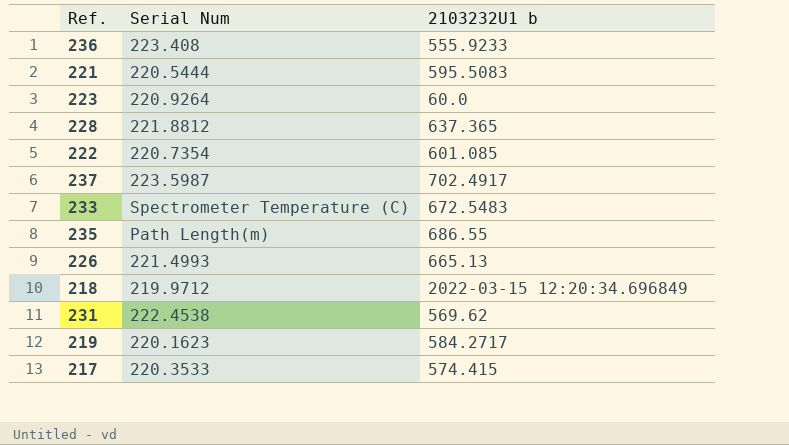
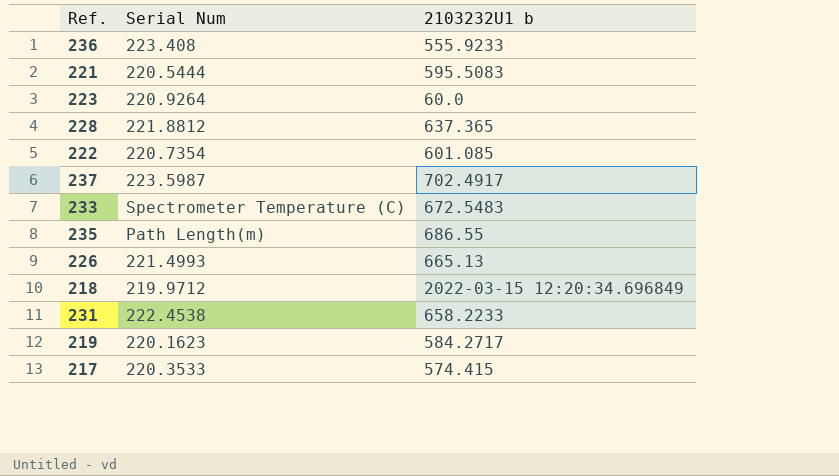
231 | 2103232U1 b: 569.62 -> 658.2233

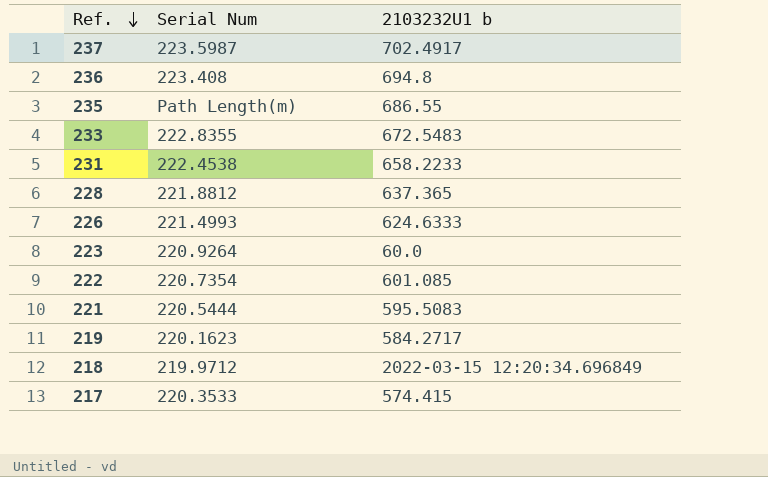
row order: none -> Ref. descending
236 | 2103232U1 b: 555.9233 -> 694.8
233 | Serial Num: Spectrometer Temperature (C) -> 222.8355
226 | 2103232U1 b: 665.13 -> 624.6333

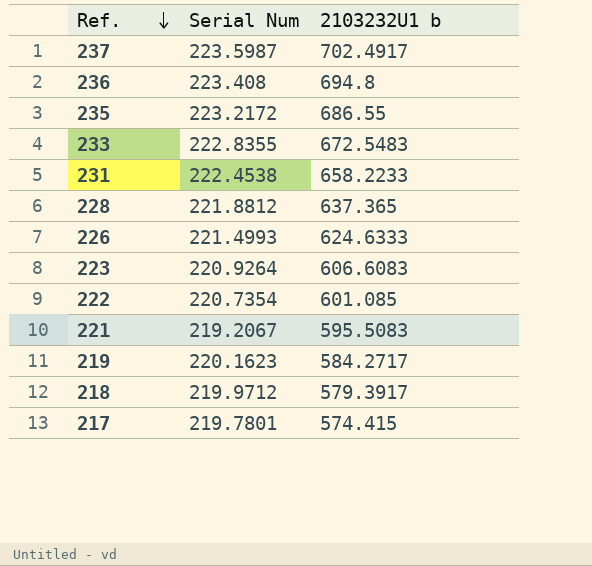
235 | Serial Num: Path Length(m) -> 223.2172
223 | 2103232U1 b: 60.0 -> 606.6083
221 | Serial Num: 220.5444 -> 219.2067
218 | 2103232U1 b: 2022-03-15 12:20:34.696849 -> 579.3917
217 | Serial Num: 220.3533 -> 219.7801

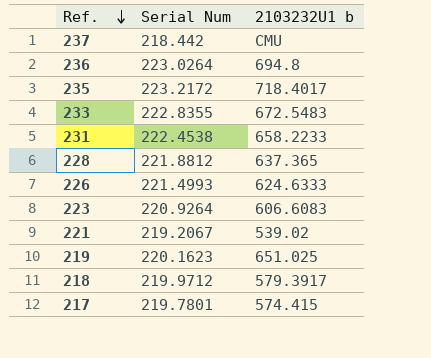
row 222: 220.7354 | 601.085 -> none
237 | Serial Num: 223.5987 -> 218.442
237 | 2103232U1 b: 702.4917 -> CMU
236 | Serial Num: 223.408 -> 223.0264
235 | 2103232U1 b: 686.55 -> 718.4017
221 | 2103232U1 b: 595.5083 -> 539.02
219 | 2103232U1 b: 584.2717 -> 651.025

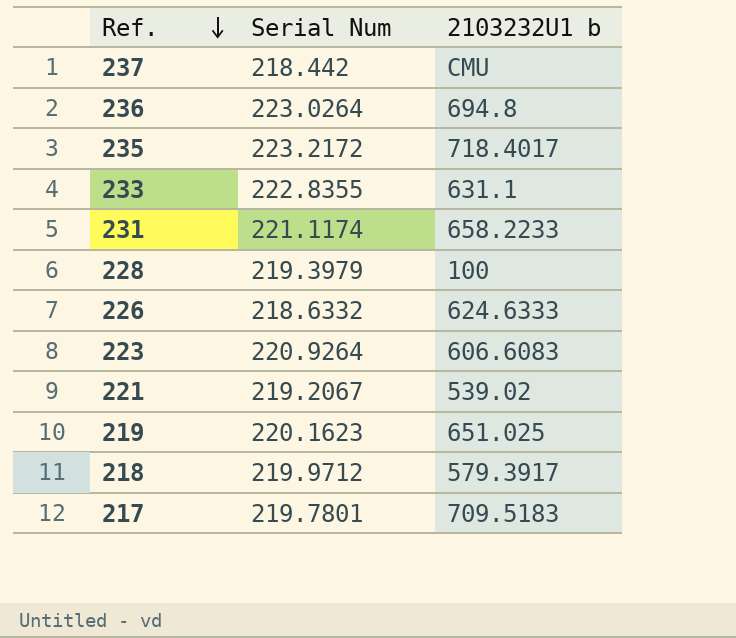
233 | 2103232U1 b: 672.5483 -> 631.1
231 | Serial Num: 222.4538 -> 221.1174
228 | Serial Num: 221.8812 -> 219.3979
228 | 2103232U1 b: 637.365 -> 100
226 | Serial Num: 221.4993 -> 218.6332
217 | 2103232U1 b: 574.415 -> 709.5183

